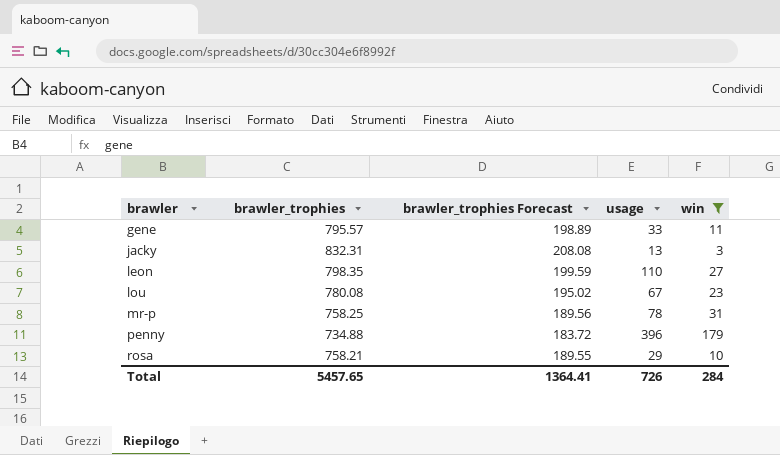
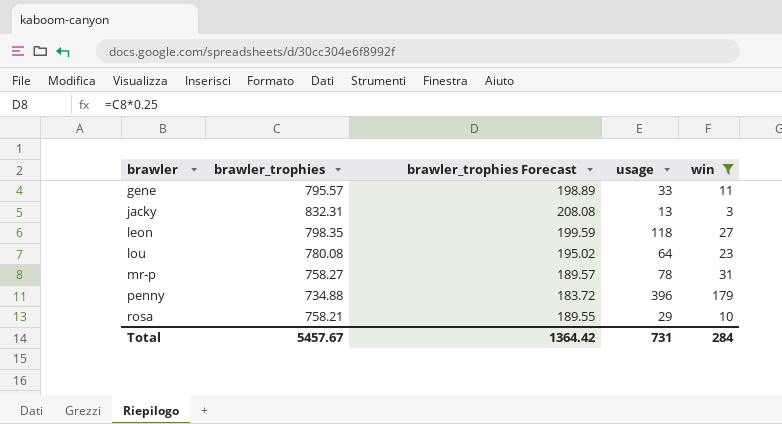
leon | usage: 110 -> 118
lou | usage: 67 -> 64
mr-p | brawler_trophies: 758.25 -> 758.27
mr-p | brawler_trophies Forecast: 189.56 -> 189.57
Total | brawler_trophies: 5457.65 -> 5457.67
Total | brawler_trophies Forecast: 1364.41 -> 1364.42
Total | usage: 726 -> 731

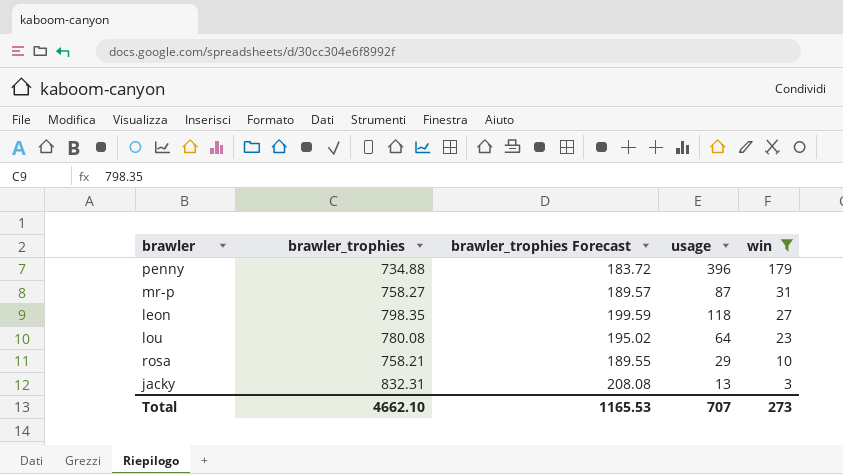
row order: brawler ascending -> win descending
row gene: 795.57 | 198.89 | 33 | 11 -> none
mr-p | usage: 78 -> 87
Total | brawler_trophies: 5457.67 -> 4662.10
Total | brawler_trophies Forecast: 1364.42 -> 1165.53
Total | usage: 731 -> 707
Total | win: 284 -> 273

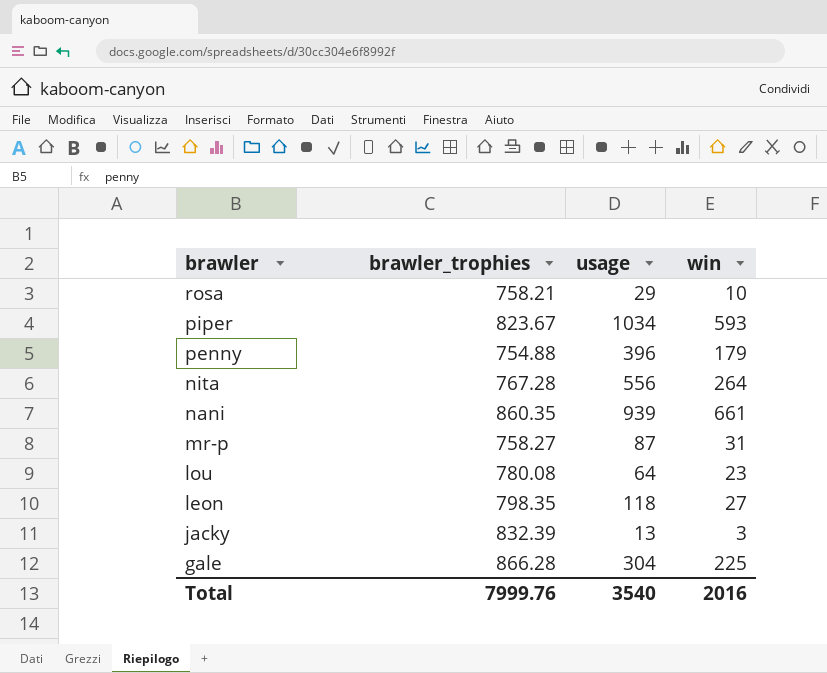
filter: win <= 179 -> none
row order: win descending -> brawler descending
column brawler_trophies Forecast | formula: [brawler_trophies] * 0.25 -> none
penny | brawler_trophies: 734.88 -> 754.88
jacky | brawler_trophies: 832.31 -> 832.39
Total | brawler_trophies: 4662.10 -> 7999.76
Total | usage: 707 -> 3540
Total | win: 273 -> 2016

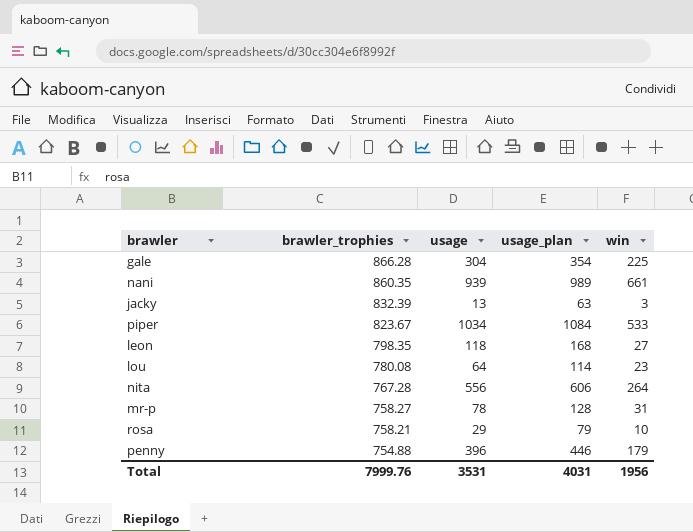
row order: brawler descending -> brawler_trophies descending
column usage_plan | formula: none -> [usage] + 50
piper | win: 593 -> 533
mr-p | usage: 87 -> 78
Total | usage: 3540 -> 3531
Total | win: 2016 -> 1956

